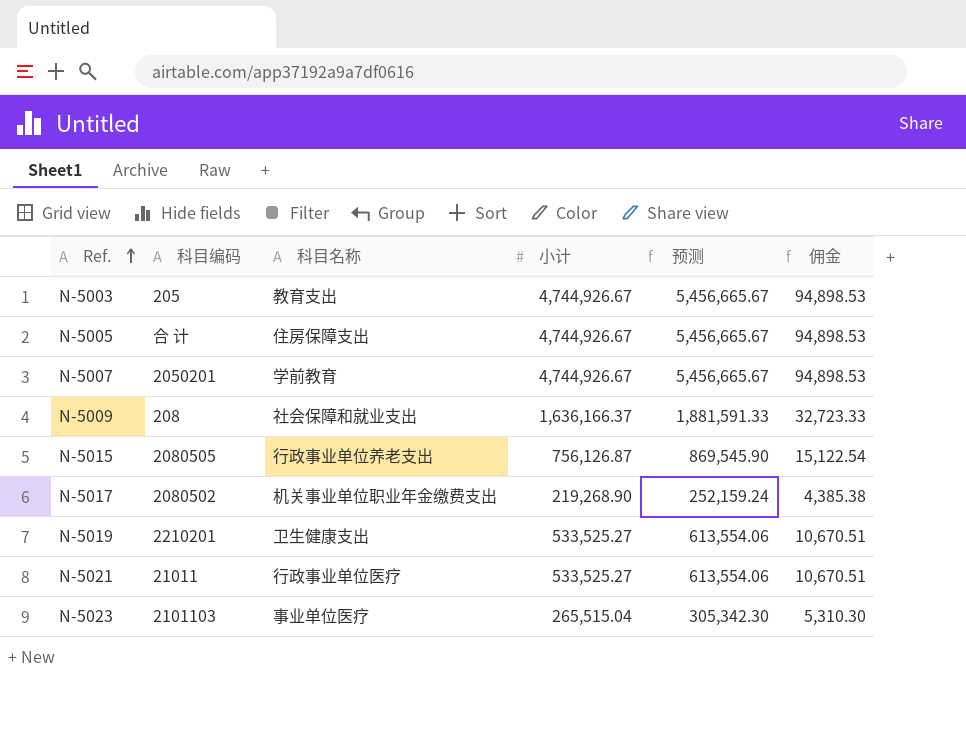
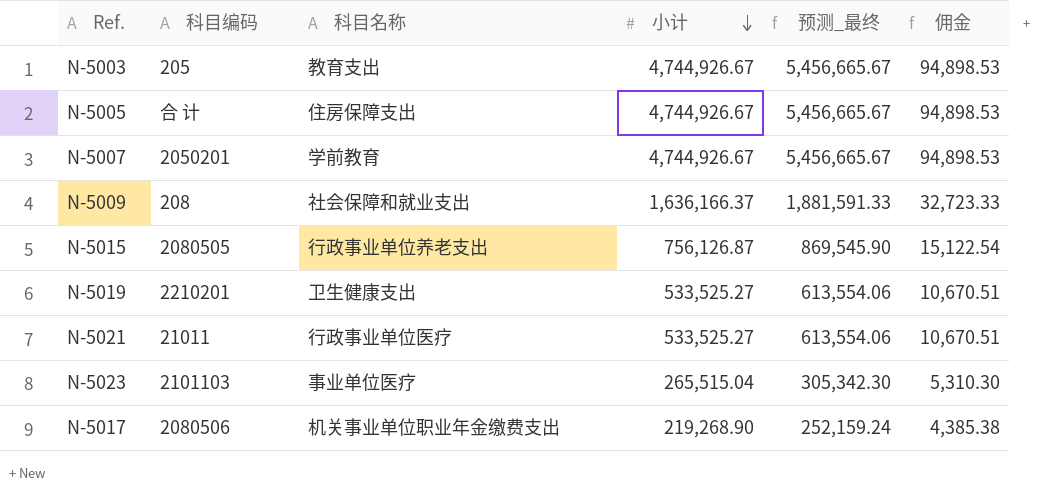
row order: Ref. ascending -> 小计 descending
column name: 预测 -> 预测_最终
N-5017 | 科目编码: 2080502 -> 2080506

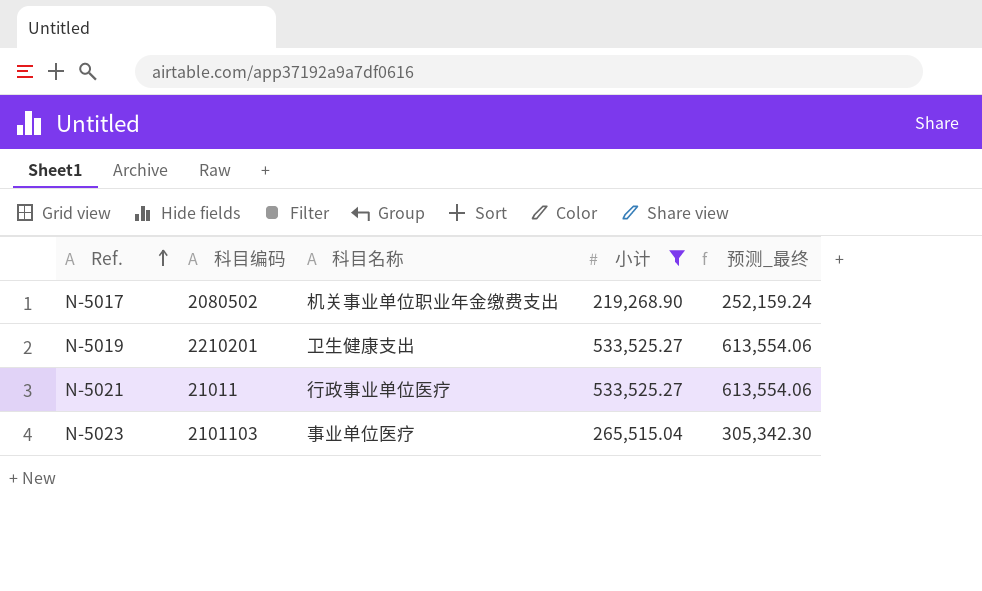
filter: none -> 小计 <= 533,525.27
row order: 小计 descending -> Ref. ascending
column 佣金 | formula: [小计] * 0.02 -> none
N-5017 | 科目编码: 2080506 -> 2080502

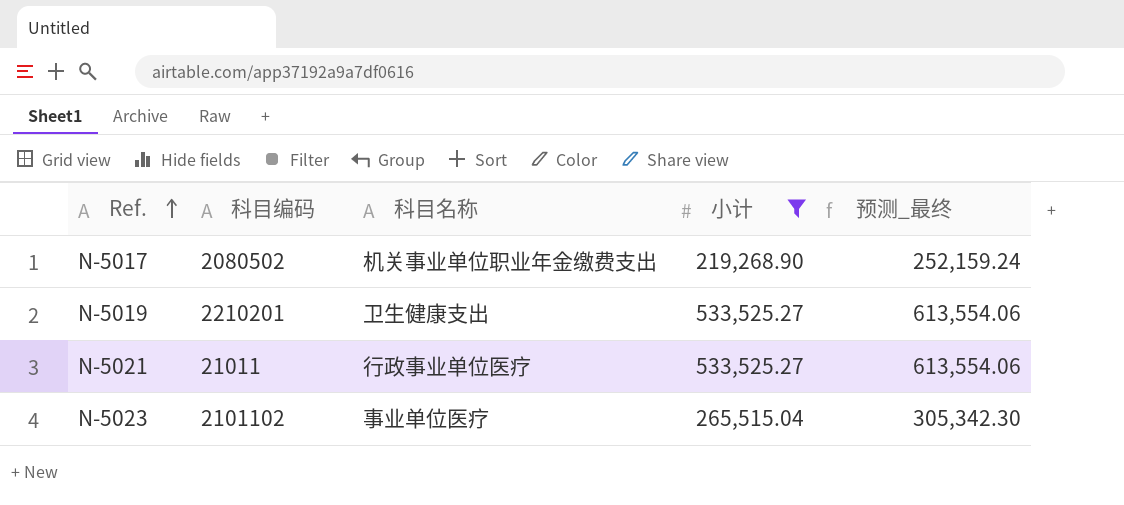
N-5023 | 科目编码: 2101103 -> 2101102

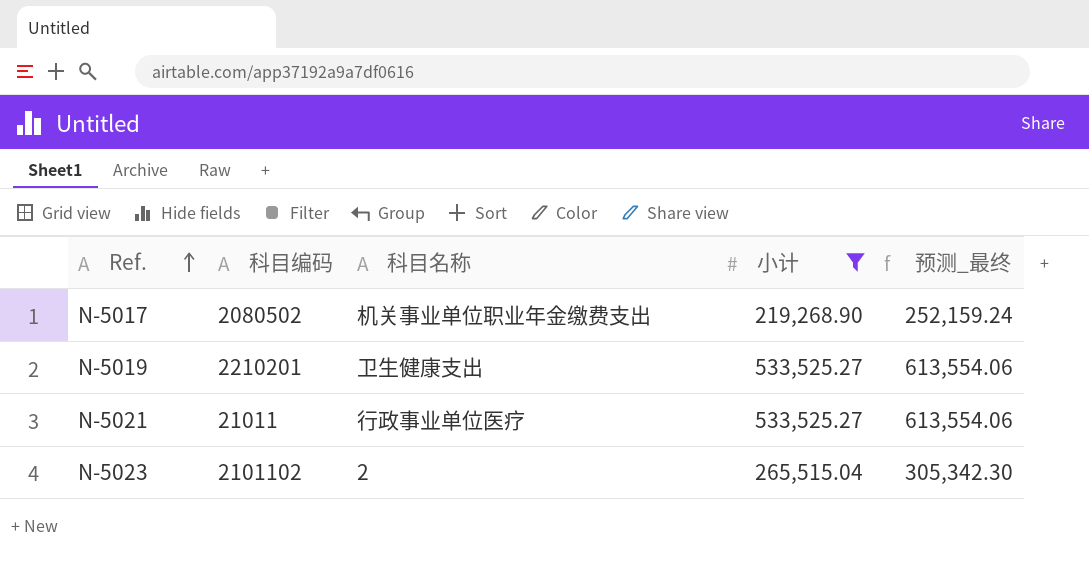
N-5023 | 科目名称: 事业单位医疗 -> 2

